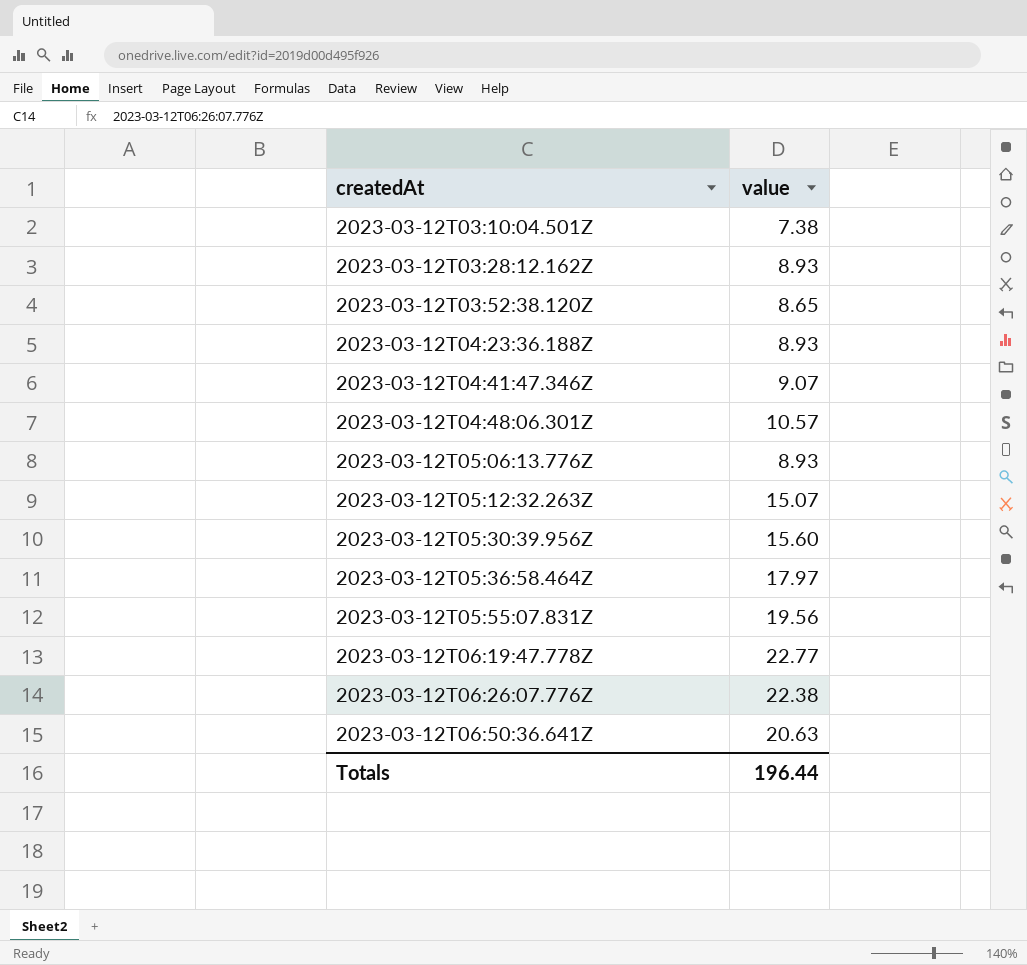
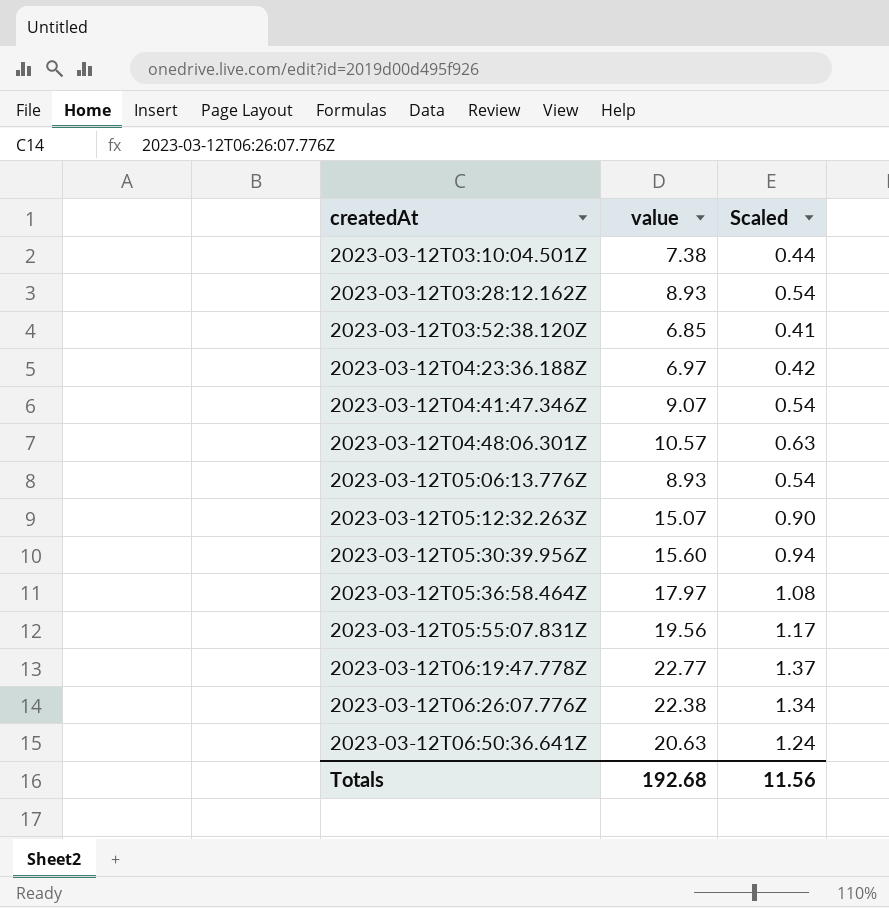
column Scaled | formula: none -> [value] * 0.06
2023-03-12T03:52:38.120Z | value: 8.65 -> 6.85
2023-03-12T04:23:36.188Z | value: 8.93 -> 6.97
Totals | value: 196.44 -> 192.68

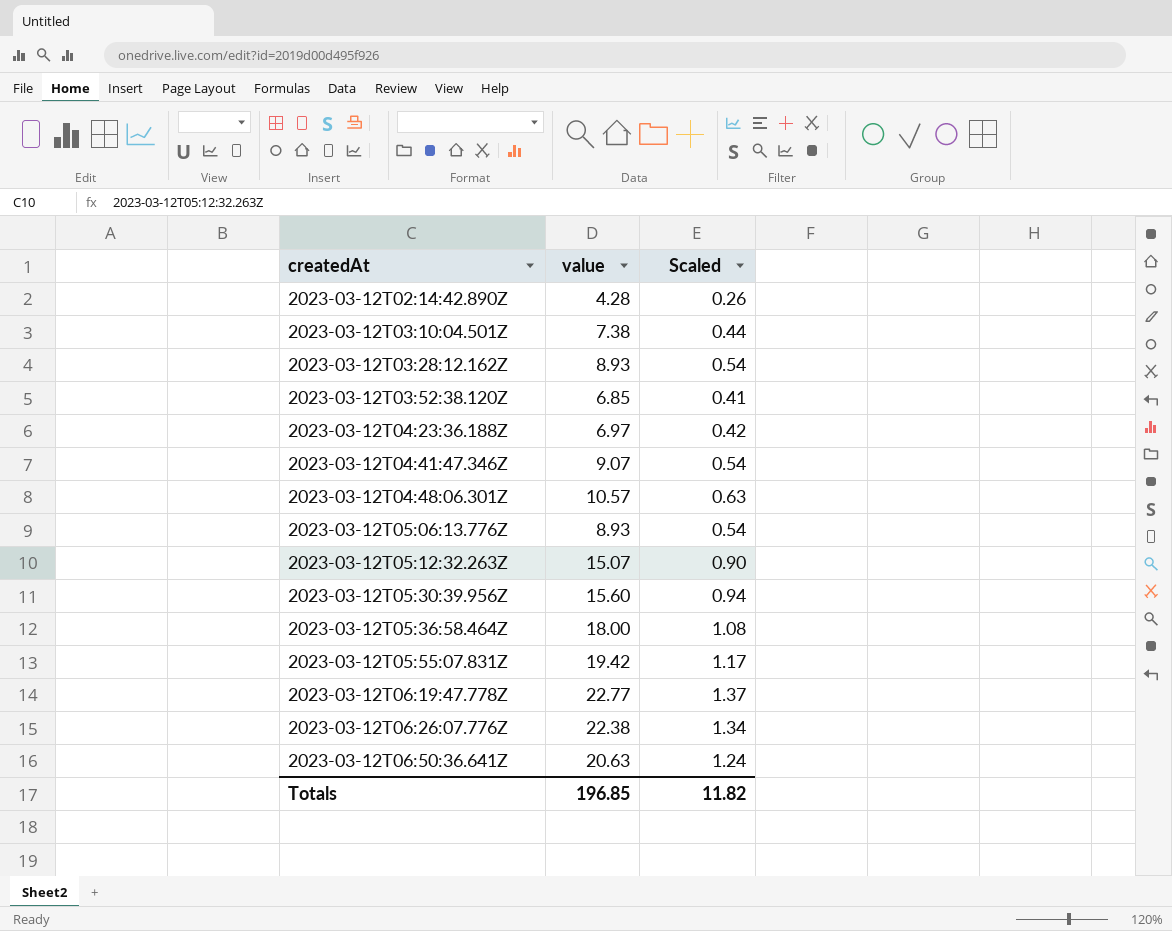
row 2023-03-12T02:14:42.890Z: none -> 4.28 | 0.26
2023-03-12T05:36:58.464Z | value: 17.97 -> 18.00
2023-03-12T05:55:07.831Z | value: 19.56 -> 19.42
Totals | value: 192.68 -> 196.85
Totals | Scaled: 11.56 -> 11.82

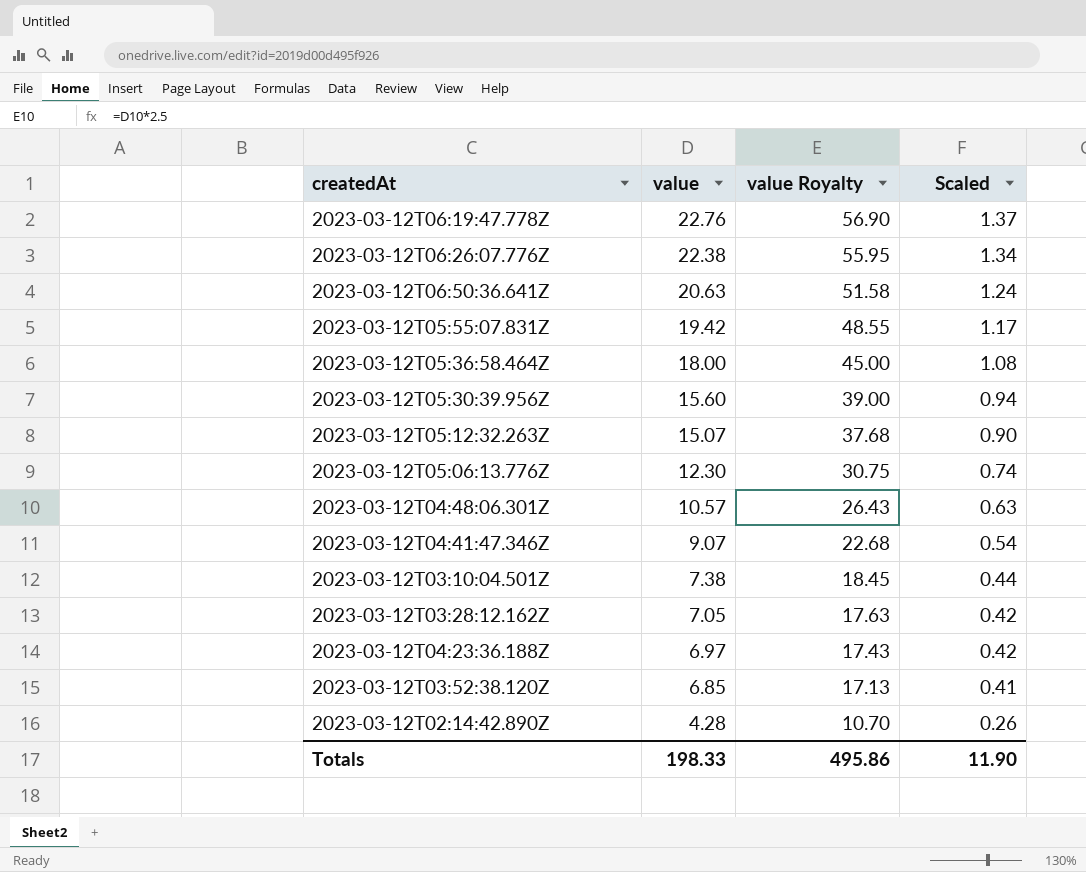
row order: createdAt ascending -> value descending
column value Royalty | formula: none -> [value] * 2.5
2023-03-12T06:19:47.778Z | value: 22.77 -> 22.76
2023-03-12T05:06:13.776Z | value: 8.93 -> 12.30
2023-03-12T05:06:13.776Z | Scaled: 0.54 -> 0.74
2023-03-12T03:28:12.162Z | value: 8.93 -> 7.05
2023-03-12T03:28:12.162Z | Scaled: 0.54 -> 0.42
Totals | value: 196.85 -> 198.33
Totals | Scaled: 11.82 -> 11.90

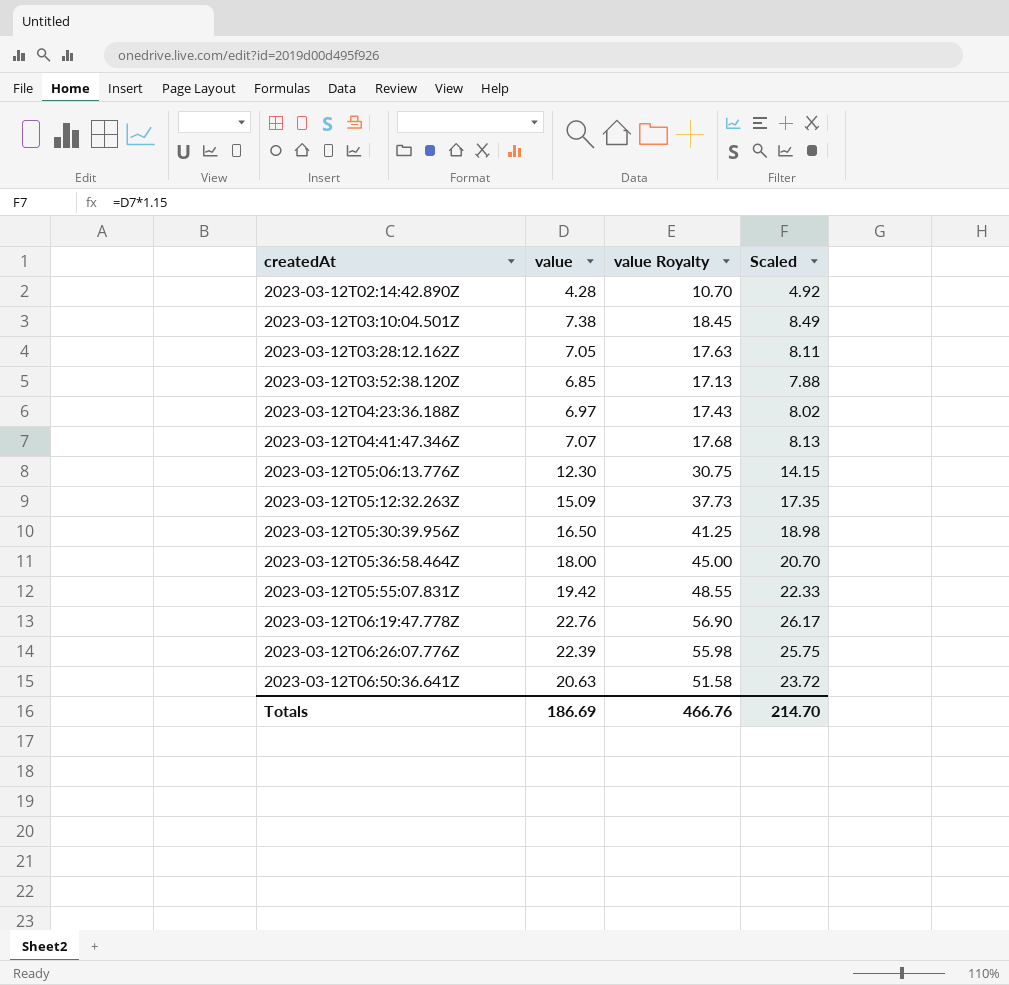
row order: value descending -> createdAt ascending
column Scaled | formula: [value] * 0.06 -> [value] * 1.15
row 2023-03-12T04:48:06.301Z: 10.57 | 26.43 | 0.63 -> none
2023-03-12T04:41:47.346Z | value: 9.07 -> 7.07
2023-03-12T04:41:47.346Z | value Royalty: 22.68 -> 17.68
2023-03-12T05:12:32.263Z | value: 15.07 -> 15.09
2023-03-12T05:12:32.263Z | value Royalty: 37.68 -> 37.73
2023-03-12T05:30:39.956Z | value: 15.60 -> 16.50
2023-03-12T05:30:39.956Z | value Royalty: 39.00 -> 41.25
2023-03-12T06:26:07.776Z | value: 22.38 -> 22.39
2023-03-12T06:26:07.776Z | value Royalty: 55.95 -> 55.98
Totals | value: 198.33 -> 186.69
Totals | value Royalty: 495.86 -> 466.76
Totals | Scaled: 11.90 -> 214.70

